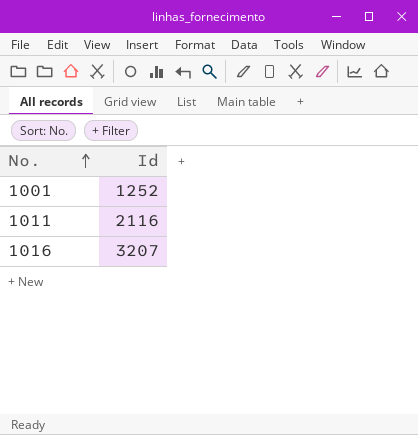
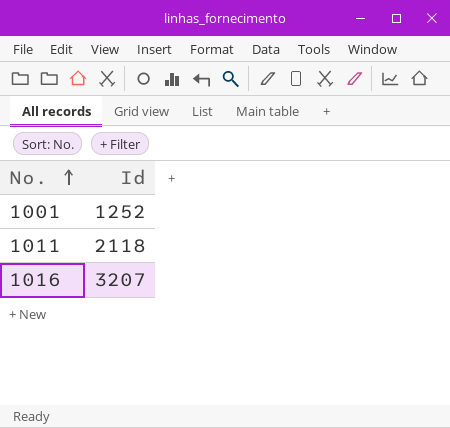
1011 | Id: 2116 -> 2118

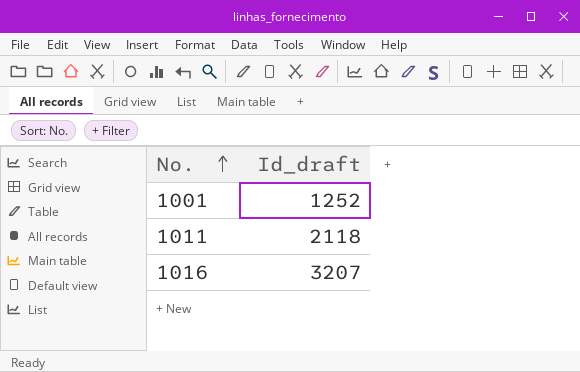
column name: Id -> Id_draft

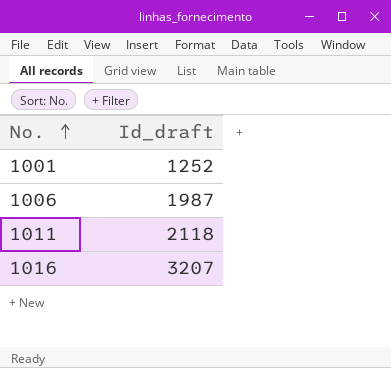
row 1006: none -> 1987

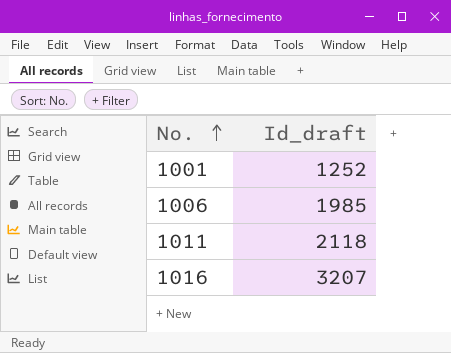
1006 | Id_draft: 1987 -> 1985

